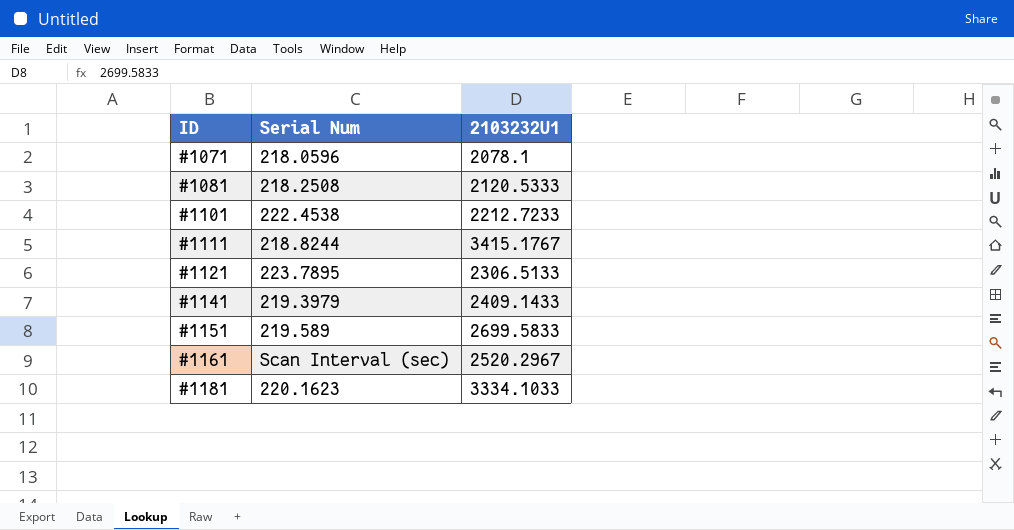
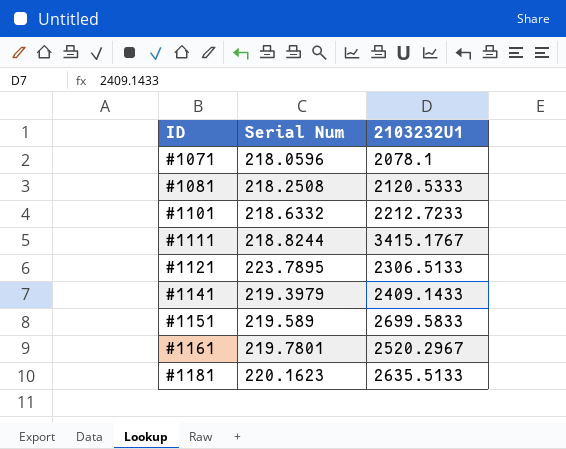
#1101 | Serial Num: 222.4538 -> 218.6332
#1161 | Serial Num: Scan Interval (sec) -> 219.7801
#1181 | 2103232U1: 3334.1033 -> 2635.5133

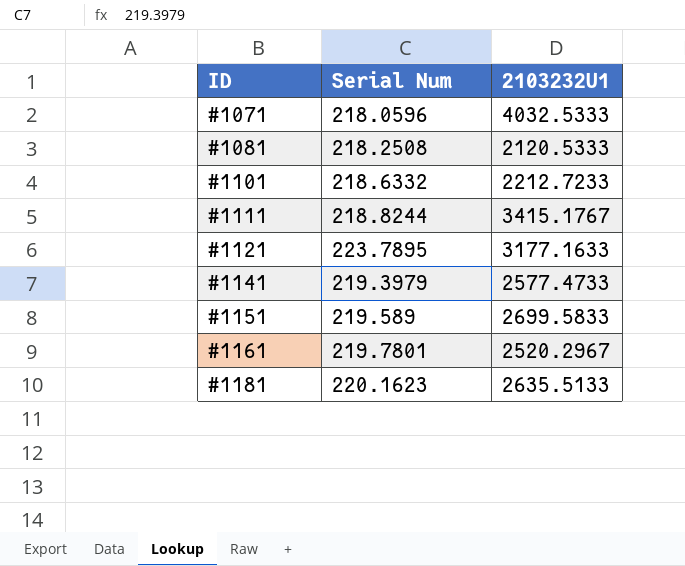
#1071 | 2103232U1: 2078.1 -> 4032.5333
#1121 | 2103232U1: 2306.5133 -> 3177.1633
#1141 | 2103232U1: 2409.1433 -> 2577.4733

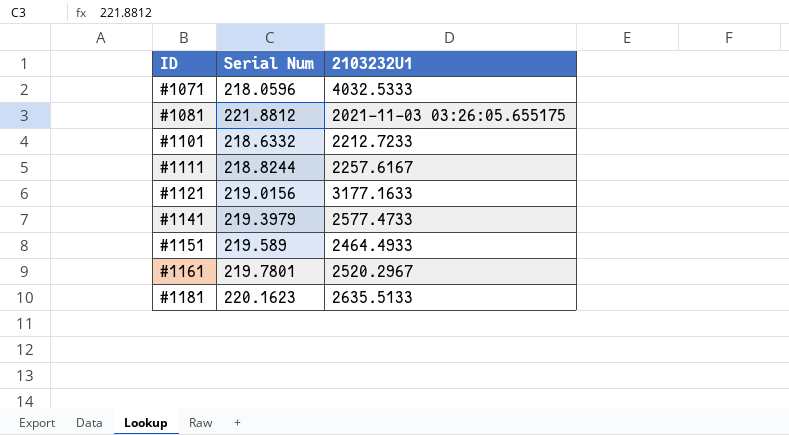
#1081 | Serial Num: 218.2508 -> 221.8812
#1081 | 2103232U1: 2120.5333 -> 2021-11-03 03:26:05.655175
#1111 | 2103232U1: 3415.1767 -> 2257.6167
#1121 | Serial Num: 223.7895 -> 219.0156
#1151 | 2103232U1: 2699.5833 -> 2464.4933

